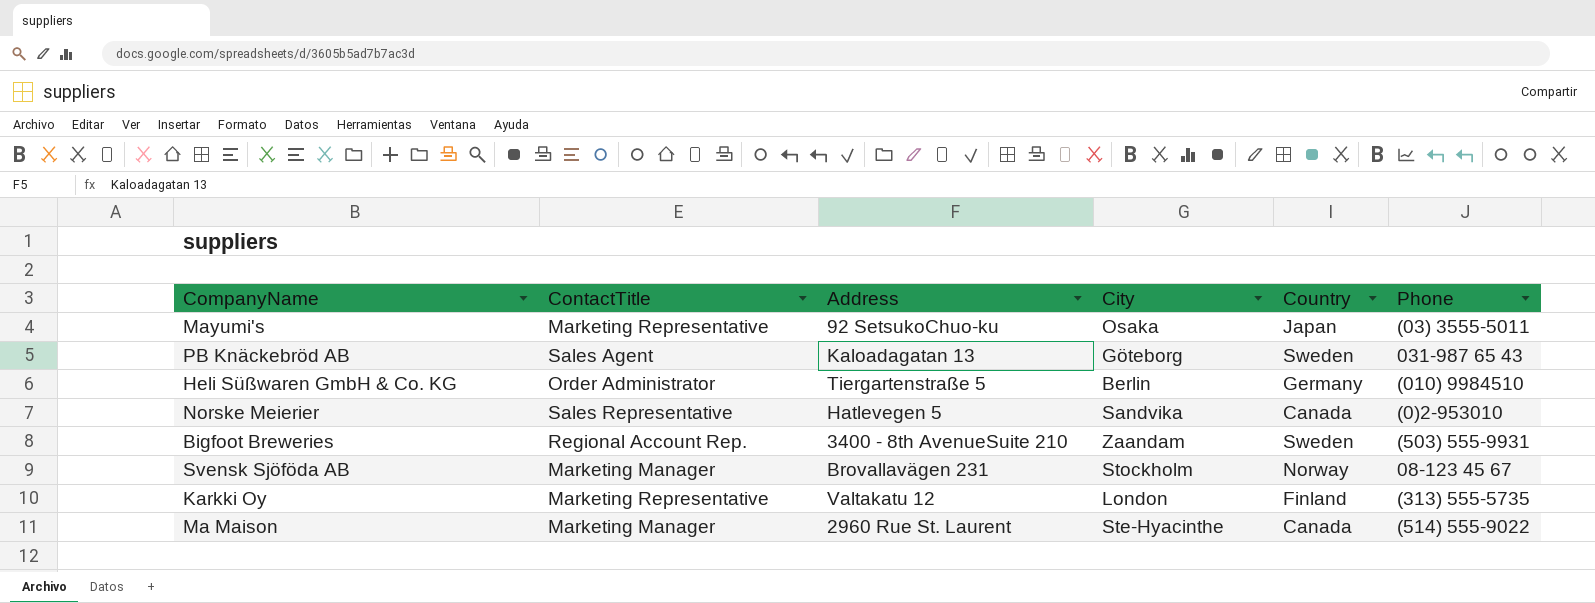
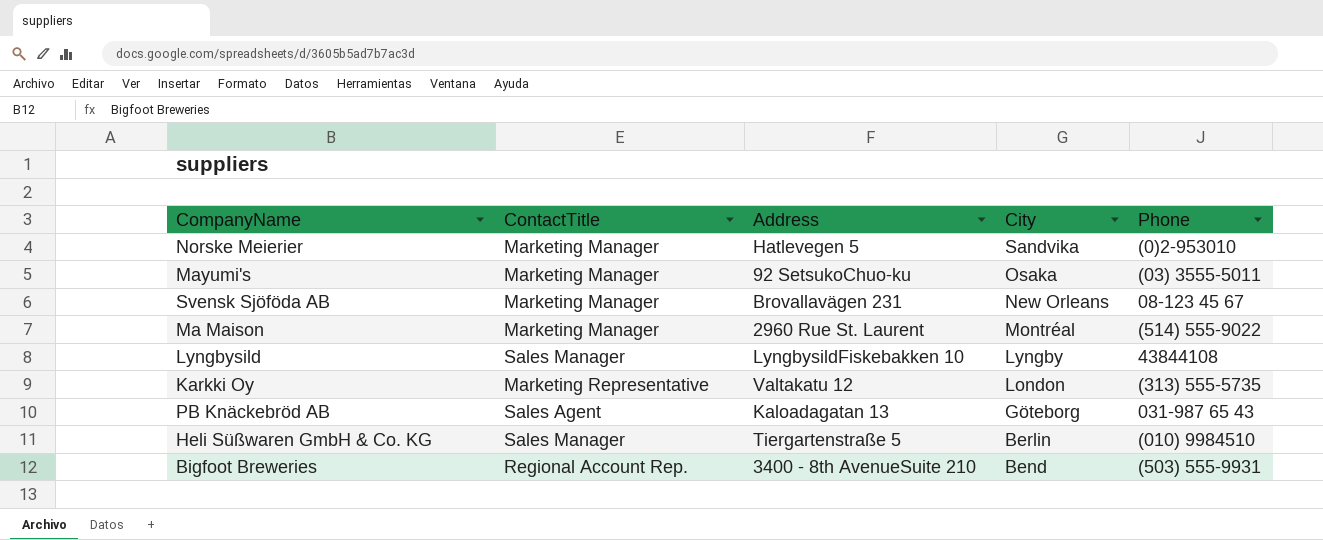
row order: none -> City descending
column Country | position: 5 -> none
Norske Meierier | ContactTitle: Sales Representative -> Marketing Manager
Mayumi's | ContactTitle: Marketing Representative -> Marketing Manager
Svensk Sjöföda AB | City: Stockholm -> New Orleans
Ma Maison | City: Ste-Hyacinthe -> Montréal
row Lyngbysild: none -> Sales Manager | LyngbysildFiskebakken 10 | Lyngby | 43844108
Heli Süßwaren GmbH & Co. KG | ContactTitle: Order Administrator -> Sales Manager
Bigfoot Breweries | City: Zaandam -> Bend

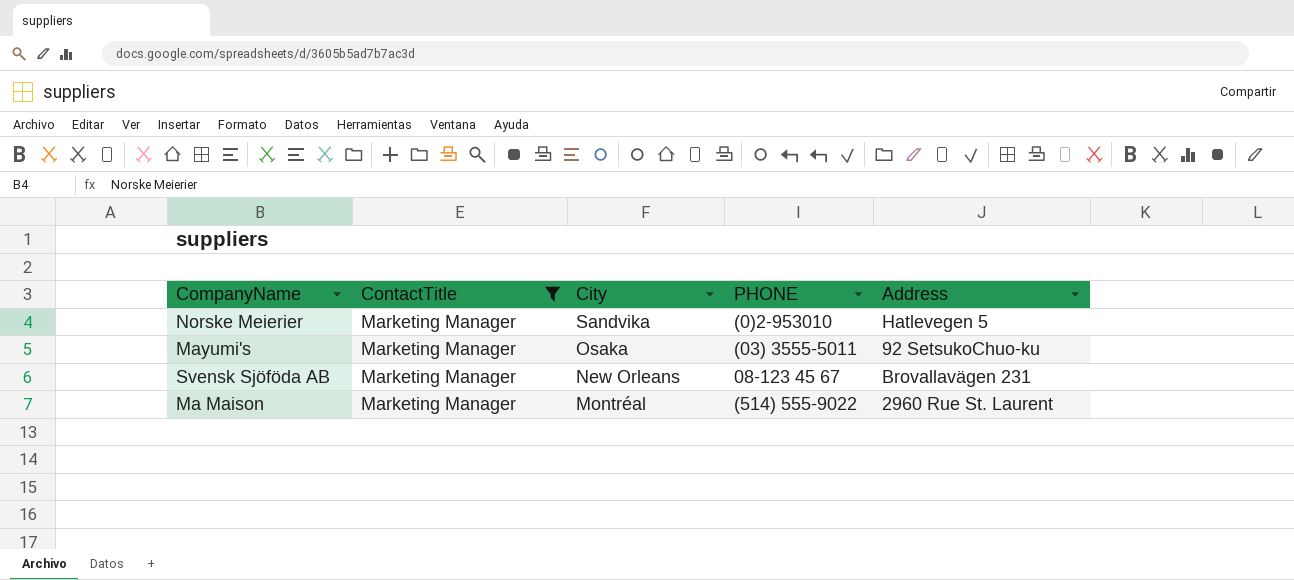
filter: none -> ContactTitle = Marketing Manager
column name: Phone -> PHONE
column Address | position: 3 -> 5

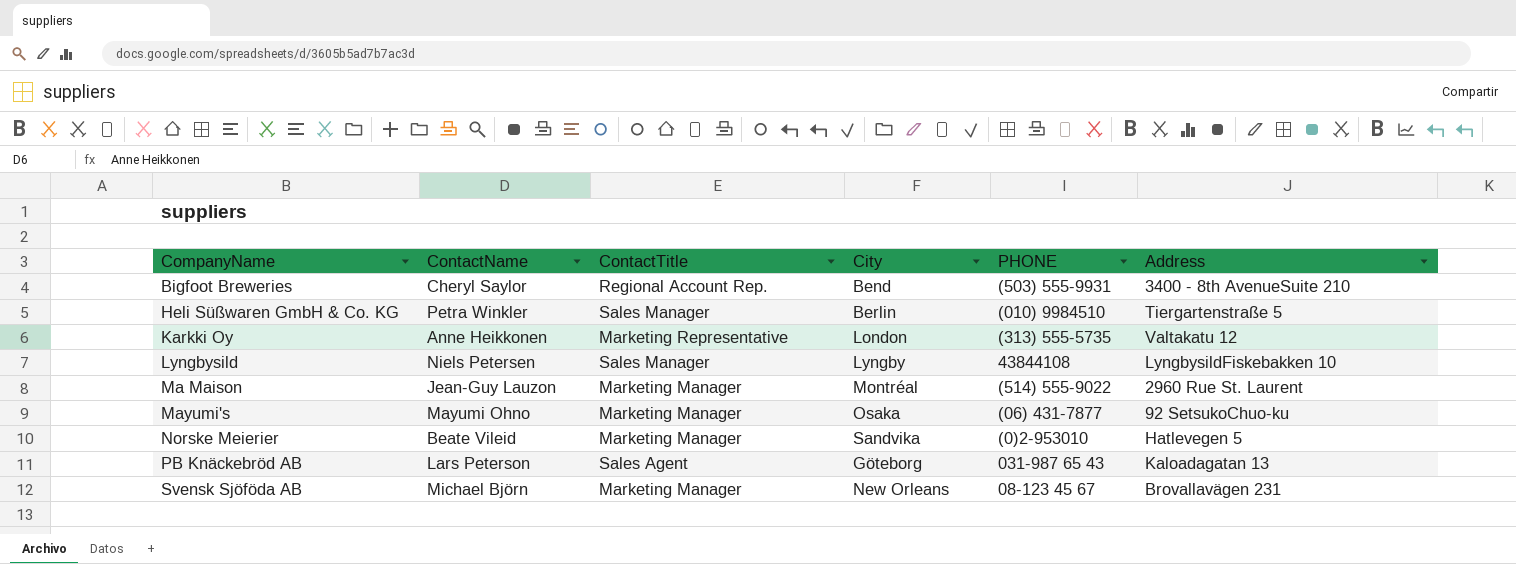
filter: ContactTitle = Marketing Manager -> none
row order: City descending -> CompanyName ascending
column ContactName | position: none -> 2
Mayumi's | PHONE: (03) 3555-5011 -> (06) 431-7877

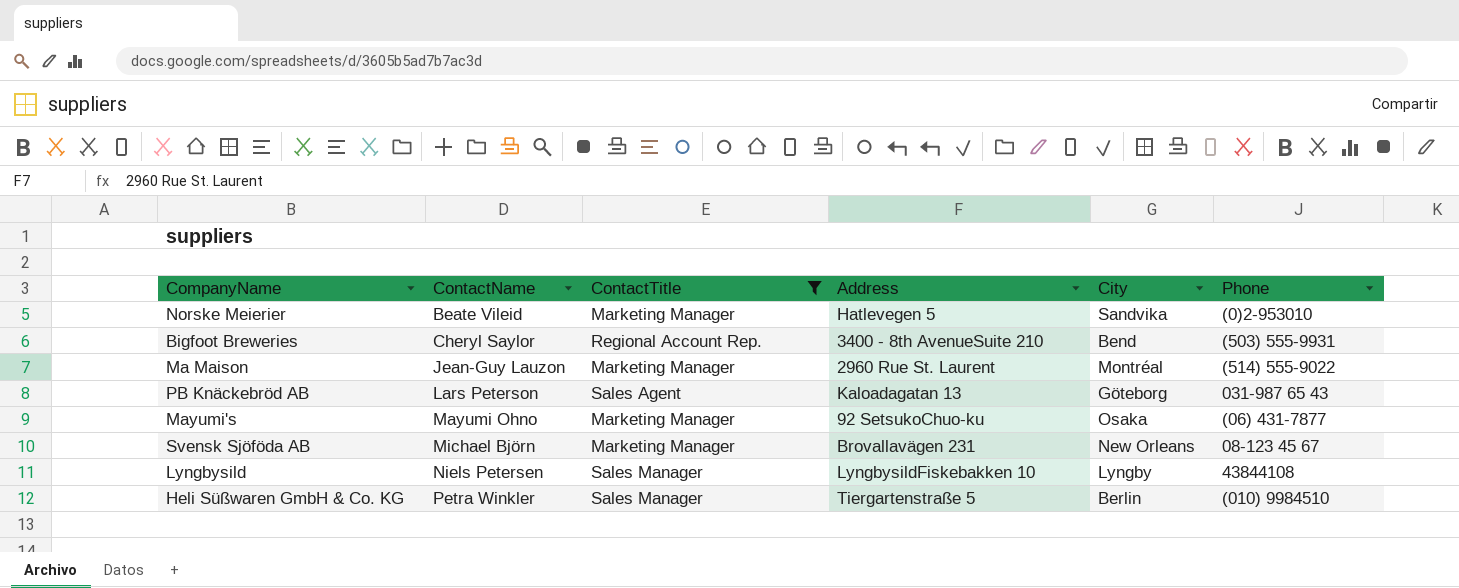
filter: none -> ContactTitle != Marketing Representative
row order: CompanyName ascending -> ContactName ascending
column Address | position: 6 -> 4
column name: PHONE -> Phone

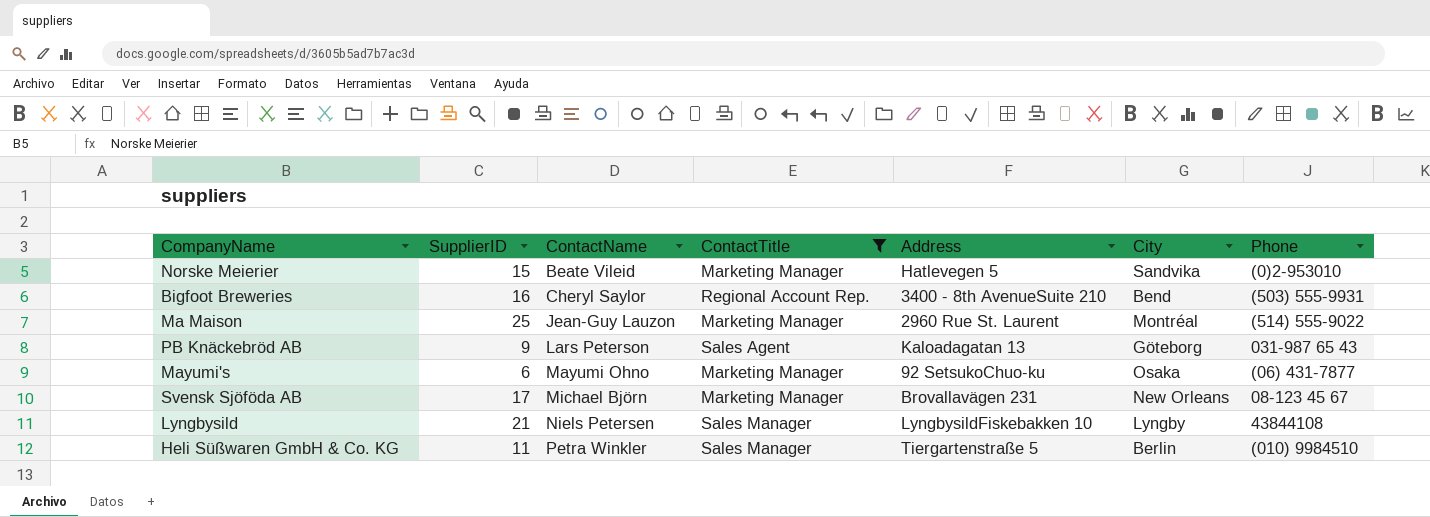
column SupplierID | position: none -> 2

